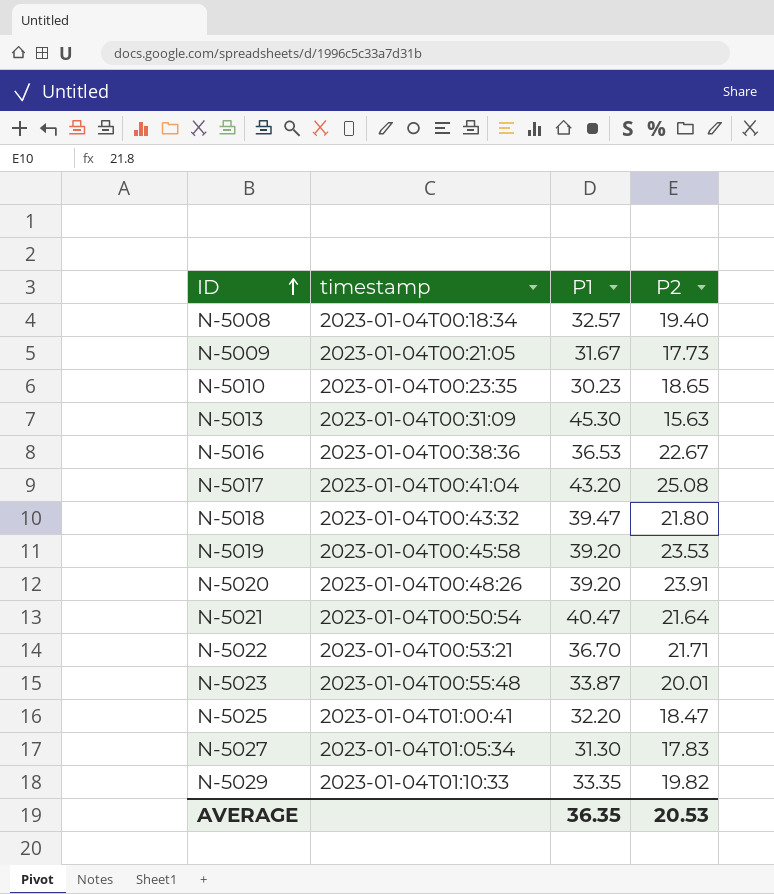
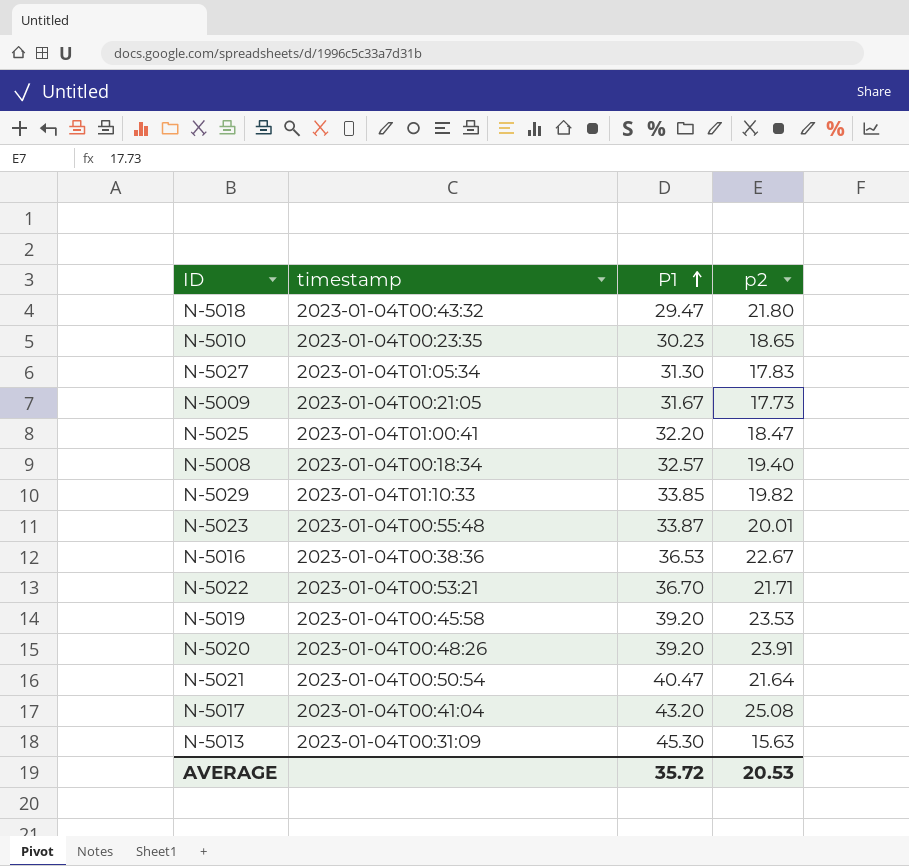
row order: ID ascending -> P1 ascending
column name: P2 -> p2
N-5018 | P1: 39.47 -> 29.47
N-5029 | P1: 33.35 -> 33.85
AVERAGE | P1: 36.35 -> 35.72

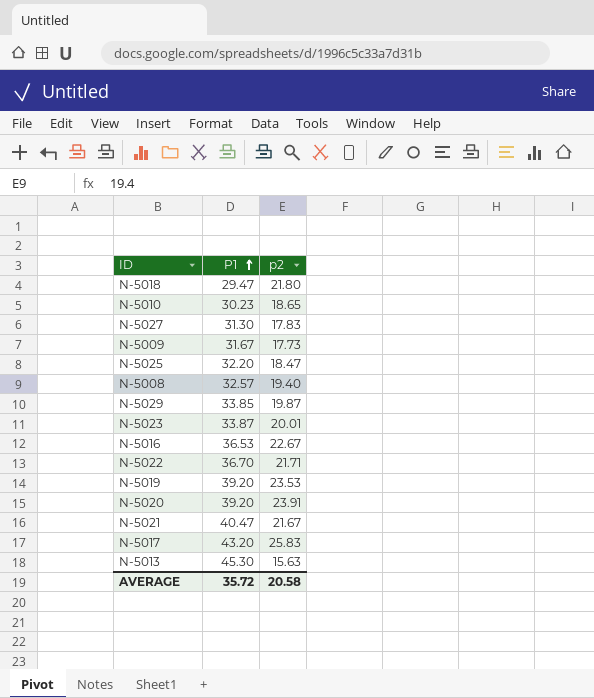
column timestamp | position: 2 -> none
N-5029 | p2: 19.82 -> 19.87
N-5021 | p2: 21.64 -> 21.67
N-5017 | p2: 25.08 -> 25.83
AVERAGE | p2: 20.53 -> 20.58

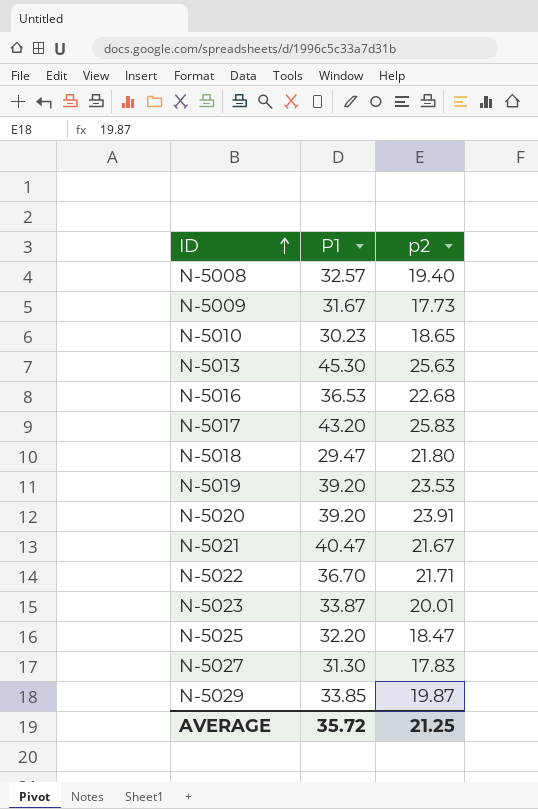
row order: P1 ascending -> ID ascending
N-5013 | p2: 15.63 -> 25.63
N-5016 | p2: 22.67 -> 22.68
AVERAGE | p2: 20.58 -> 21.25

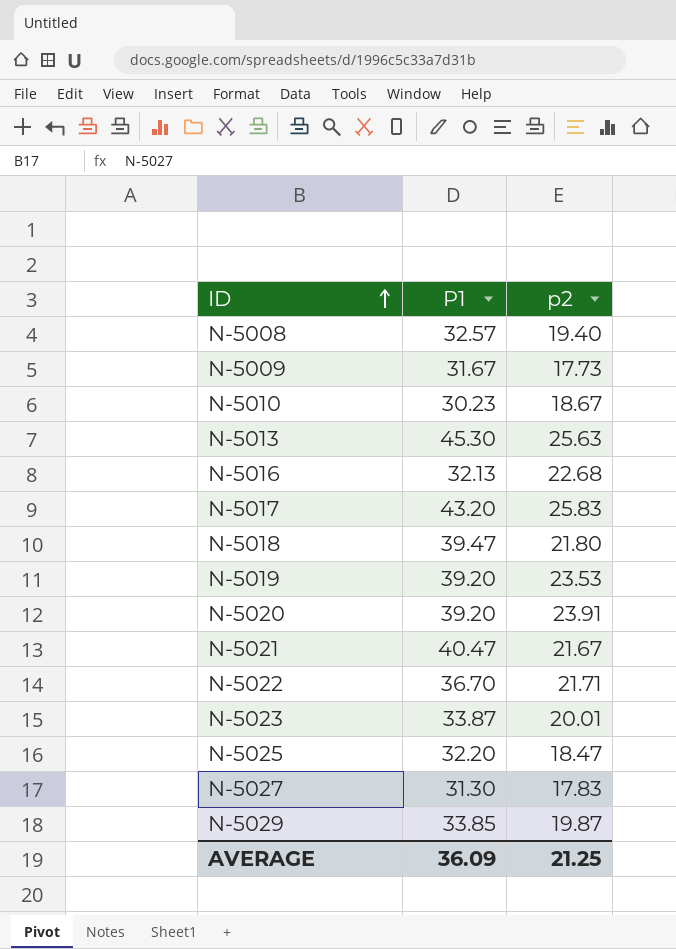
N-5010 | p2: 18.65 -> 18.67
N-5016 | P1: 36.53 -> 32.13
N-5018 | P1: 29.47 -> 39.47
AVERAGE | P1: 35.72 -> 36.09

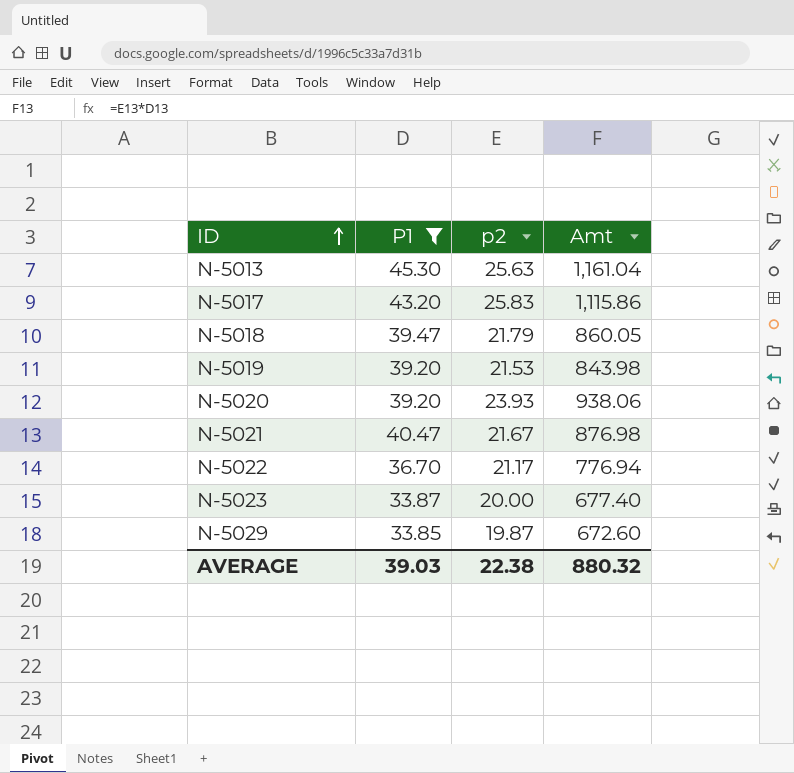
filter: none -> P1 >= 33.85
column Amt | formula: none -> [P1] * [p2]
N-5018 | p2: 21.80 -> 21.79
N-5019 | p2: 23.53 -> 21.53
N-5020 | p2: 23.91 -> 23.93
N-5022 | p2: 21.71 -> 21.17
N-5023 | p2: 20.01 -> 20.00
AVERAGE | P1: 36.09 -> 39.03
AVERAGE | p2: 21.25 -> 22.38

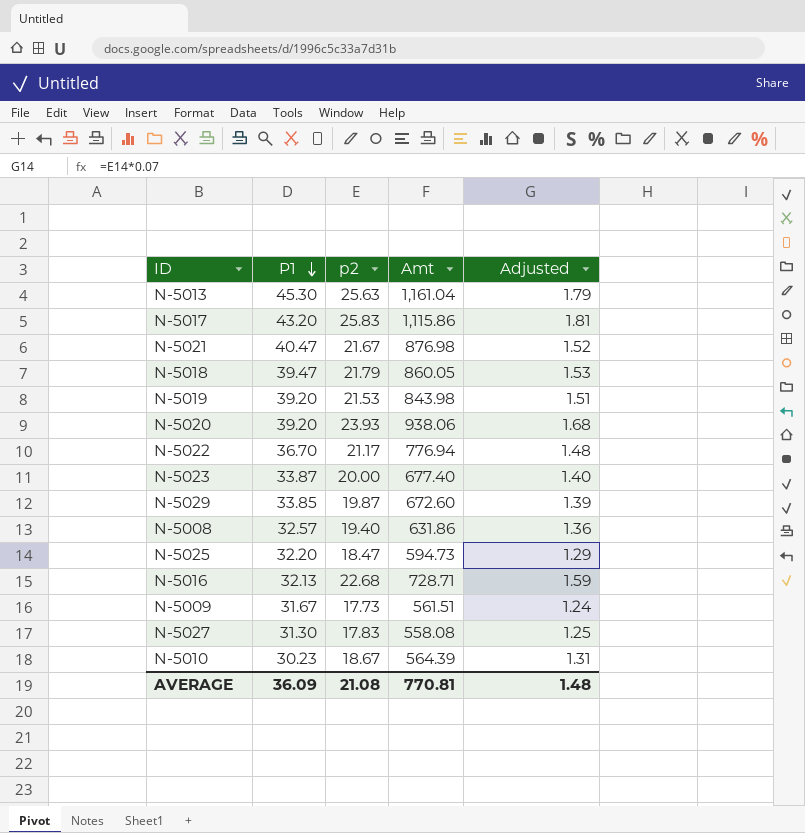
filter: P1 >= 33.85 -> none
row order: ID ascending -> P1 descending
column Adjusted | formula: none -> [p2] * 0.07
AVERAGE | P1: 39.03 -> 36.09
AVERAGE | p2: 22.38 -> 21.08
AVERAGE | Amt: 880.32 -> 770.81

